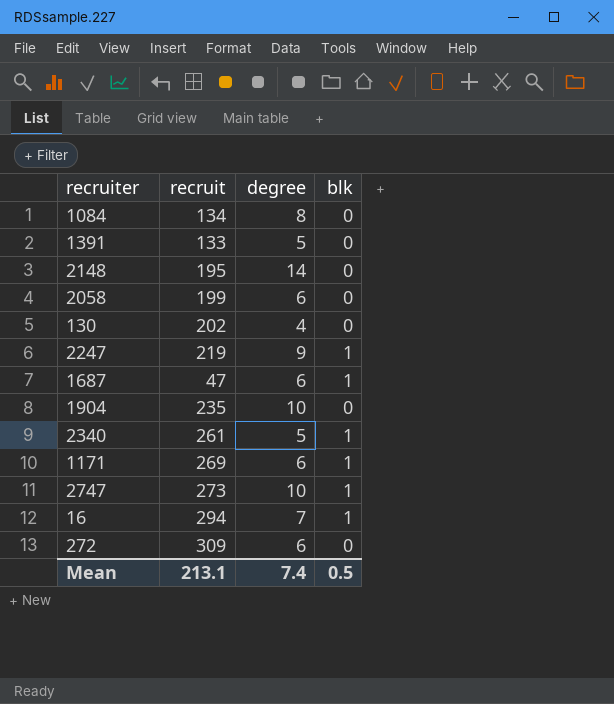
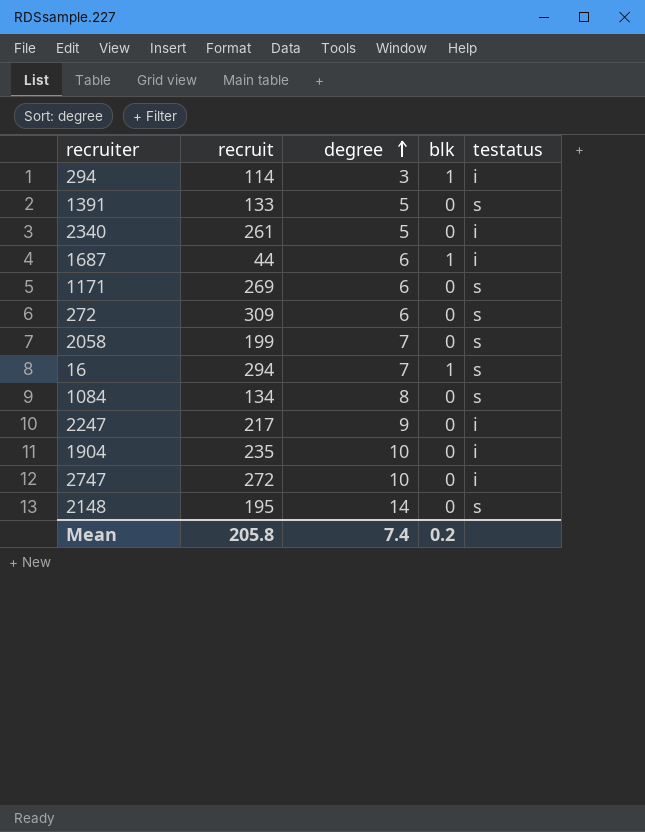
row order: none -> degree ascending
column testatus | position: none -> 5
row 130: 202 | 4 | 0 -> none
row 294: none -> 114 | 3 | 1 | i
2340 | blk: 1 -> 0
1687 | recruit: 47 -> 44
1171 | blk: 1 -> 0
2058 | degree: 6 -> 7
2247 | recruit: 219 -> 217
2247 | blk: 1 -> 0
2747 | recruit: 273 -> 272
2747 | blk: 1 -> 0
Mean | recruit: 213.1 -> 205.8
Mean | blk: 0.5 -> 0.2

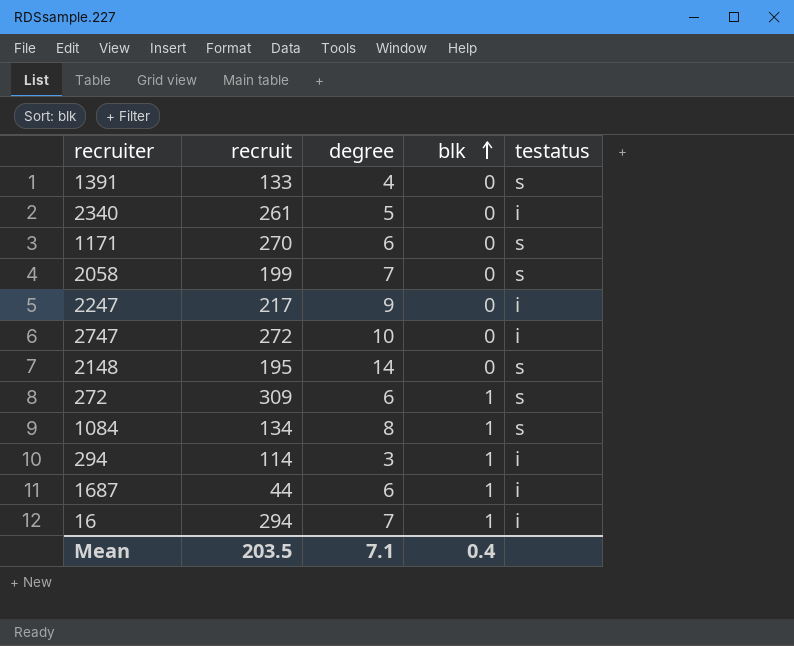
row order: degree ascending -> blk ascending
row 1904: 235 | 10 | 0 | i -> none
1391 | degree: 5 -> 4
1171 | recruit: 269 -> 270
272 | blk: 0 -> 1
1084 | blk: 0 -> 1
16 | testatus: s -> i
Mean | recruit: 205.8 -> 203.5
Mean | degree: 7.4 -> 7.1
Mean | blk: 0.2 -> 0.4

